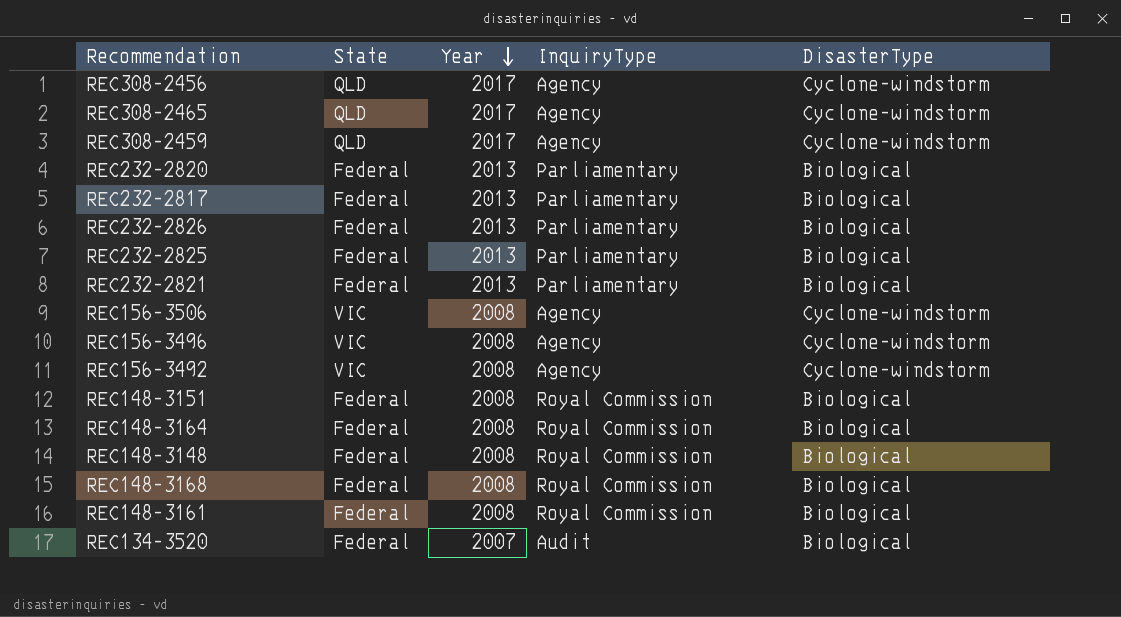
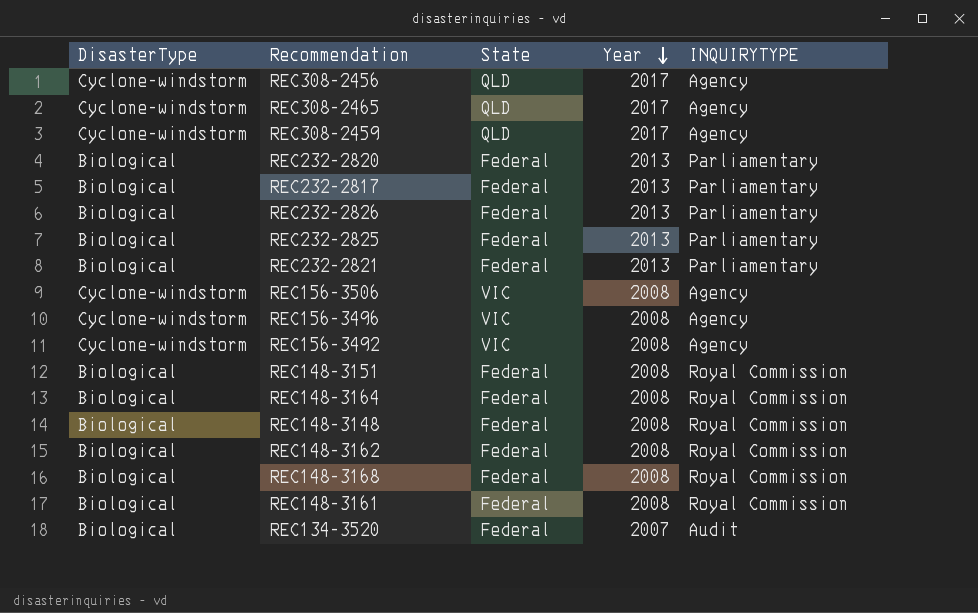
column DisasterType | position: 5 -> 1
column name: InquiryType -> INQUIRYTYPE
row REC148-3162: none -> Biological | Federal | 2008 | Royal Commission

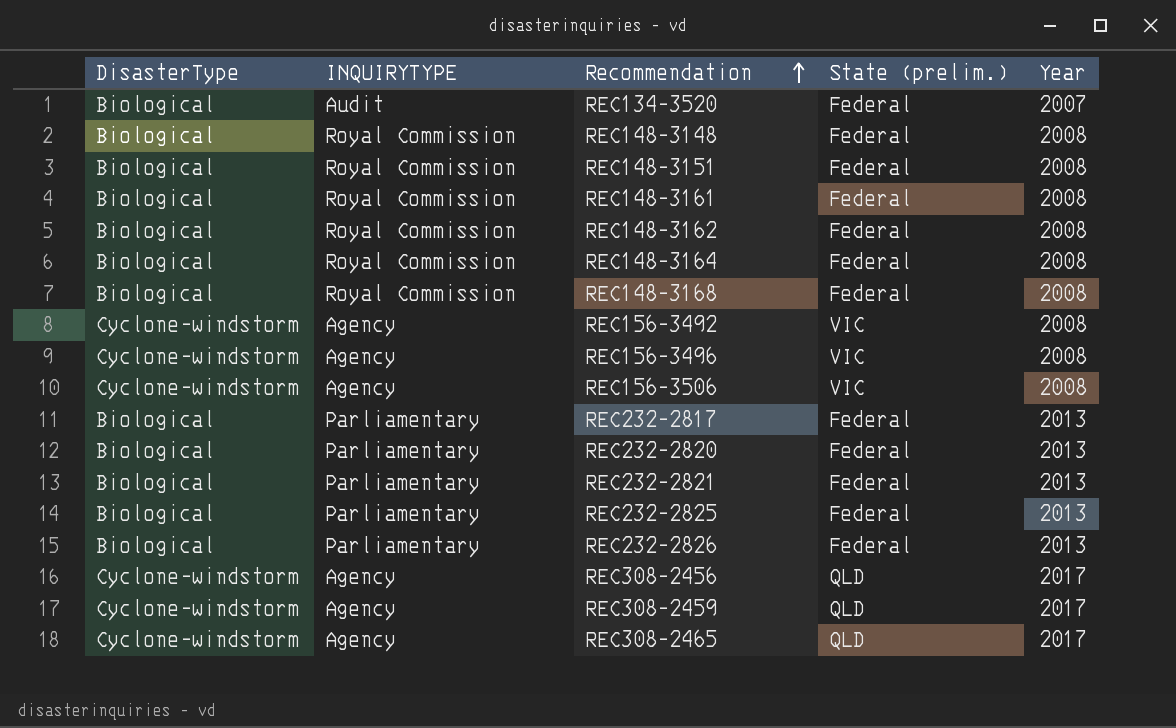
row order: Year descending -> Recommendation ascending
column INQUIRYTYPE | position: 5 -> 2
column name: State -> State (prelim.)

